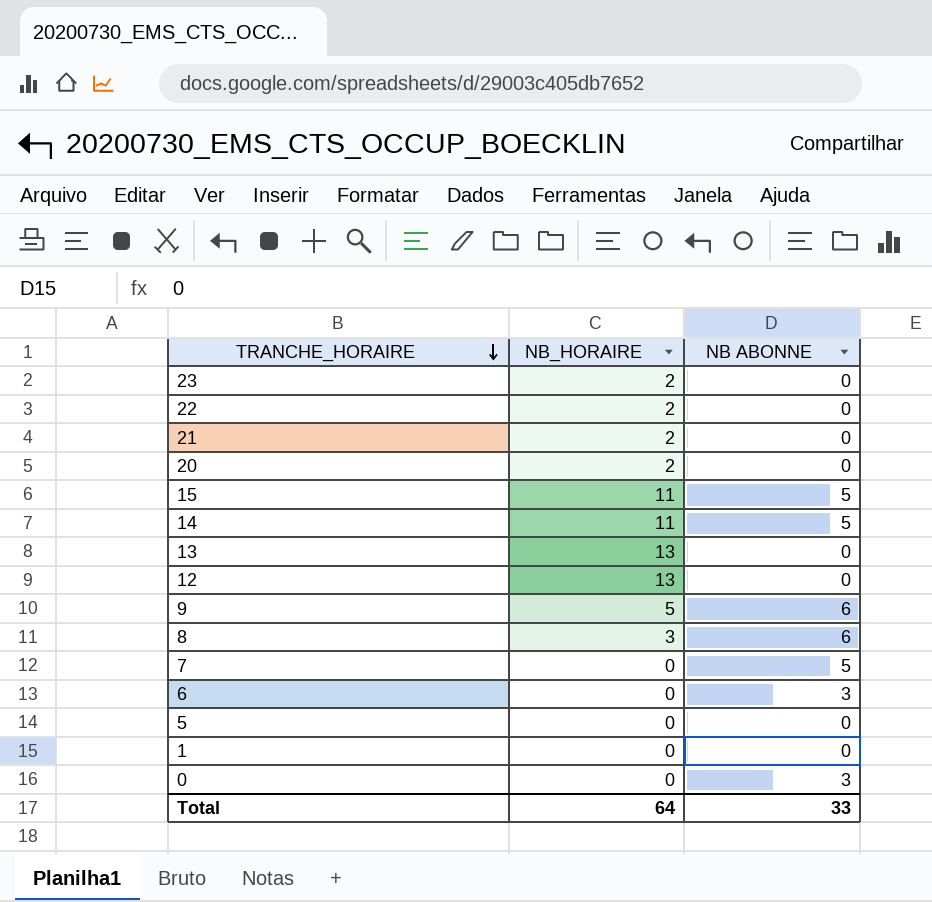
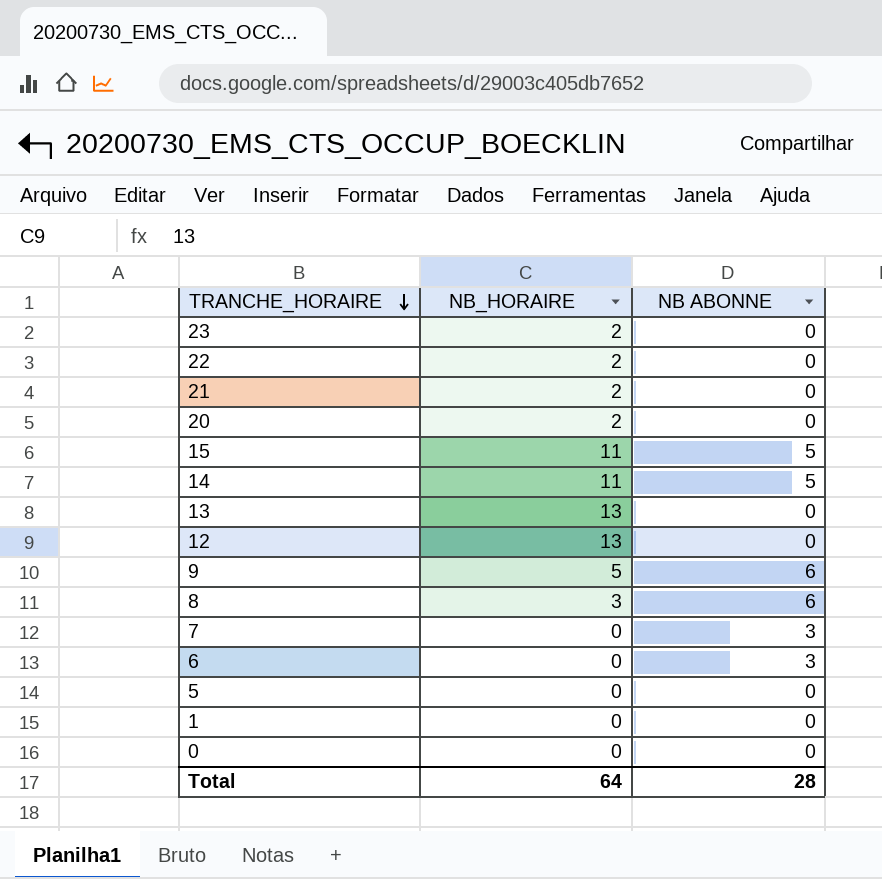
7 | NB ABONNE: 5 -> 3
0 | NB ABONNE: 3 -> 0
Total | NB ABONNE: 33 -> 28

